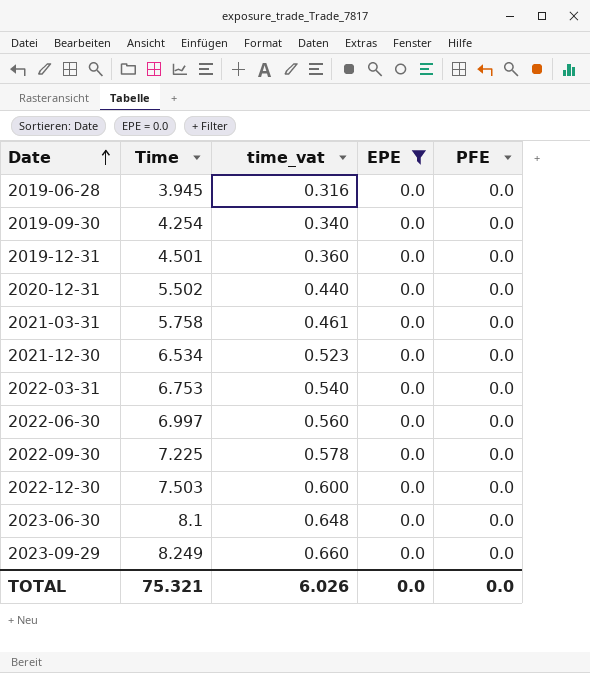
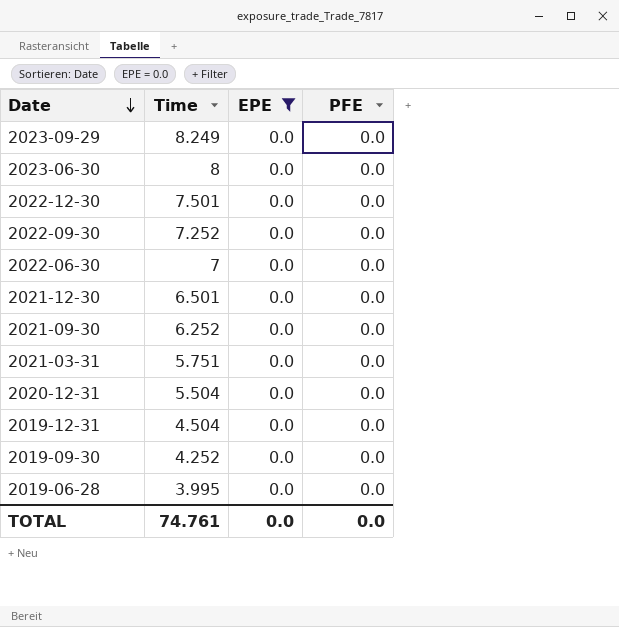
row order: Date ascending -> Date descending
column time_vat | formula: [Time] * 0.08 -> none
row 2022-03-31: 6.753 | 0.540 | 0.0 | 0.0 -> none
2023-06-30 | Time: 8.1 -> 8
2022-12-30 | Time: 7.503 -> 7.501
2022-09-30 | Time: 7.225 -> 7.252
2022-06-30 | Time: 6.997 -> 7
2021-12-30 | Time: 6.534 -> 6.501
row 2021-09-30: none -> 6.252 | 0.0 | 0.0
2021-03-31 | Time: 5.758 -> 5.751
2020-12-31 | Time: 5.502 -> 5.504
2019-12-31 | Time: 4.501 -> 4.504
2019-09-30 | Time: 4.254 -> 4.252
2019-06-28 | Time: 3.945 -> 3.995
TOTAL | Time: 75.321 -> 74.761

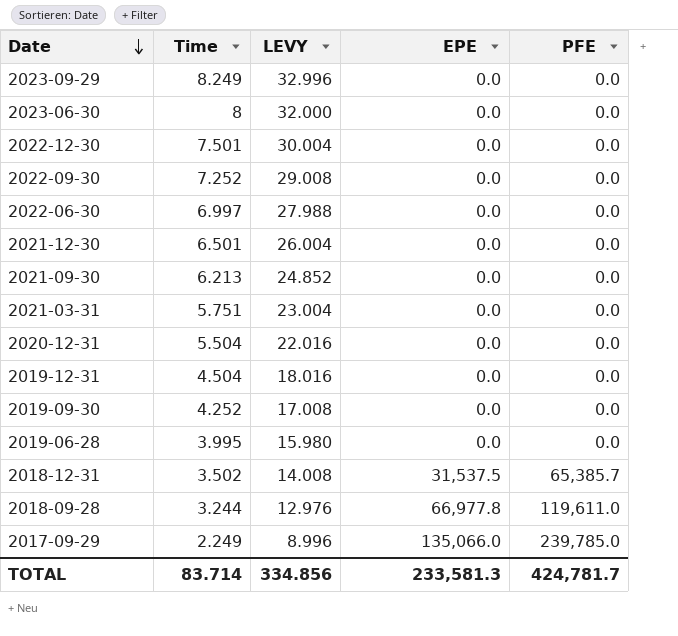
filter: EPE = 0.0 -> none
column LEVY | formula: none -> [Time] * 4
2022-06-30 | Time: 7 -> 6.997
2021-09-30 | Time: 6.252 -> 6.213
TOTAL | Time: 74.761 -> 83.714
TOTAL | EPE: 0.0 -> 233,581.3
TOTAL | PFE: 0.0 -> 424,781.7

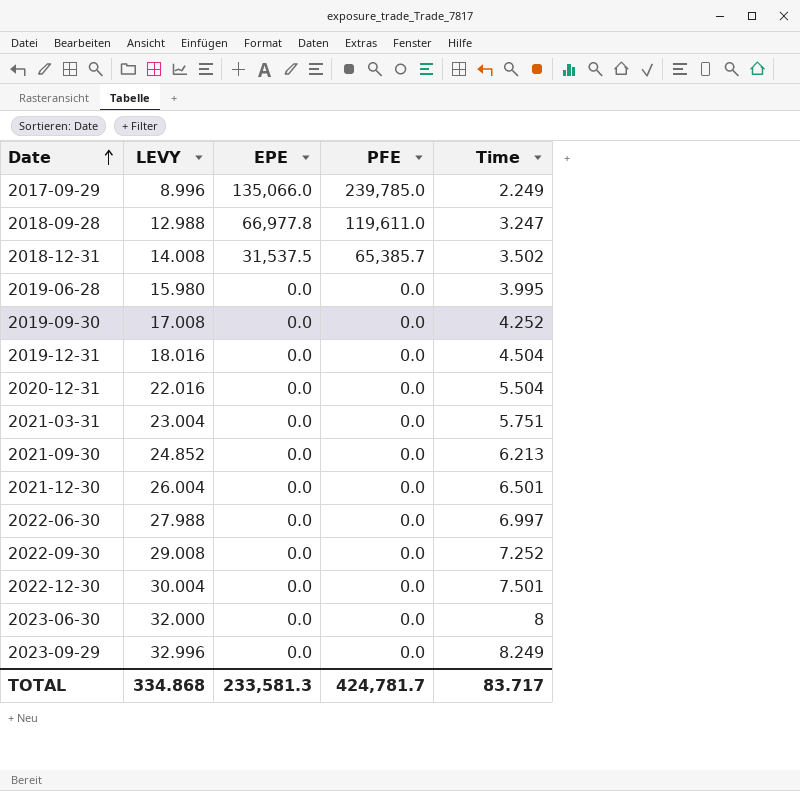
row order: Date descending -> Date ascending
column Time | position: 2 -> 5
2018-09-28 | LEVY: 12.976 -> 12.988
2018-09-28 | Time: 3.244 -> 3.247
TOTAL | LEVY: 334.856 -> 334.868
TOTAL | Time: 83.714 -> 83.717

